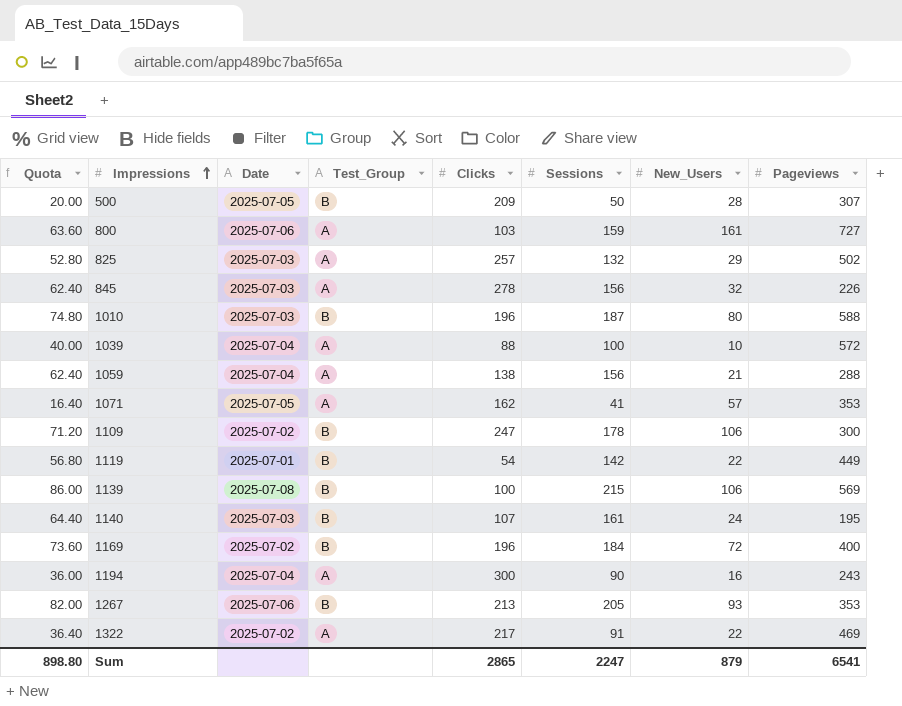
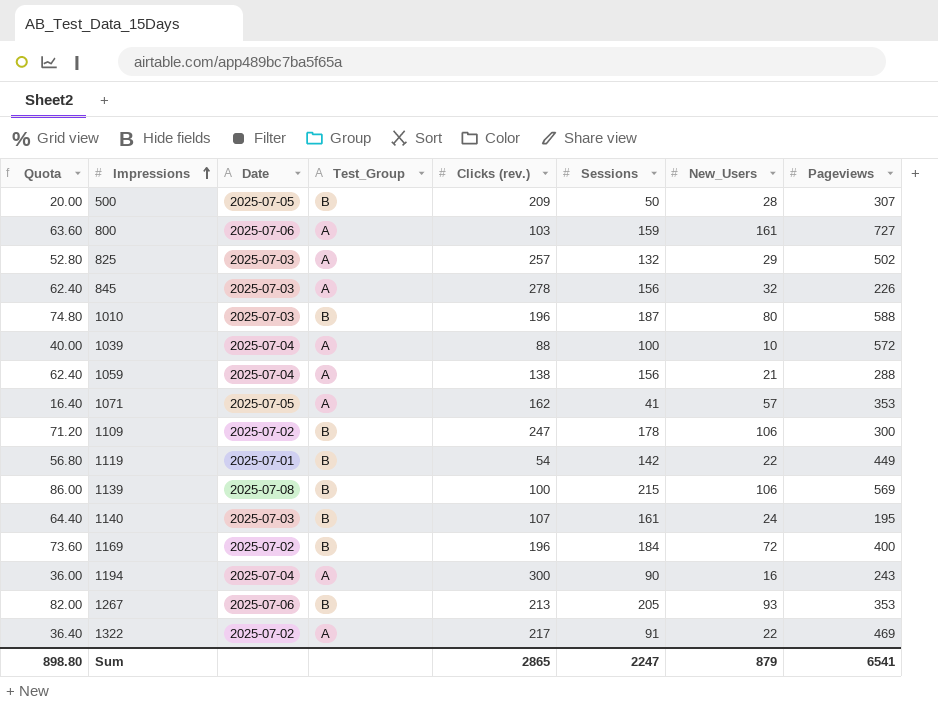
column name: Clicks -> Clicks (rev.)

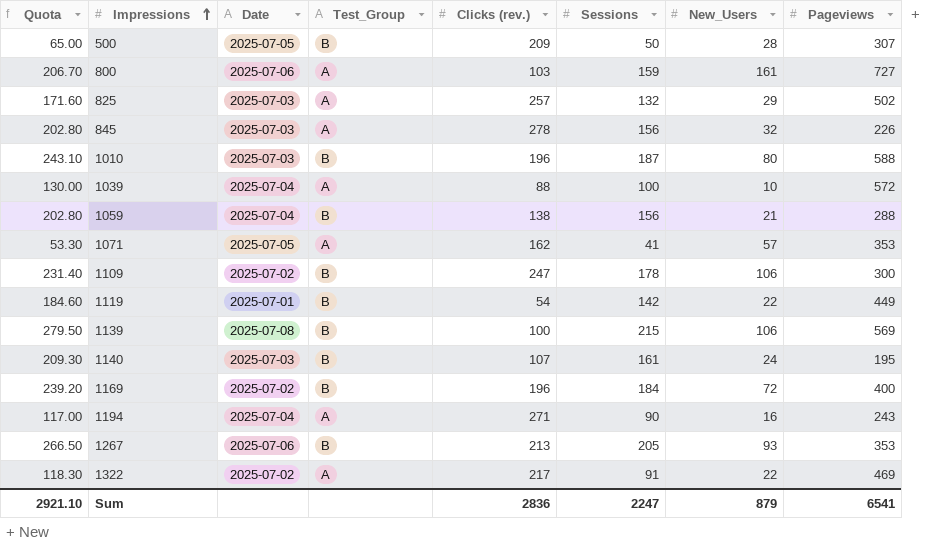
column Quota | formula: [Sessions] * 0.4 -> [Sessions] * 1.3
1059 | Test_Group: A -> B
1194 | Clicks (rev.): 300 -> 271
Sum | Quota: 898.80 -> 2921.10
Sum | Clicks (rev.): 2865 -> 2836

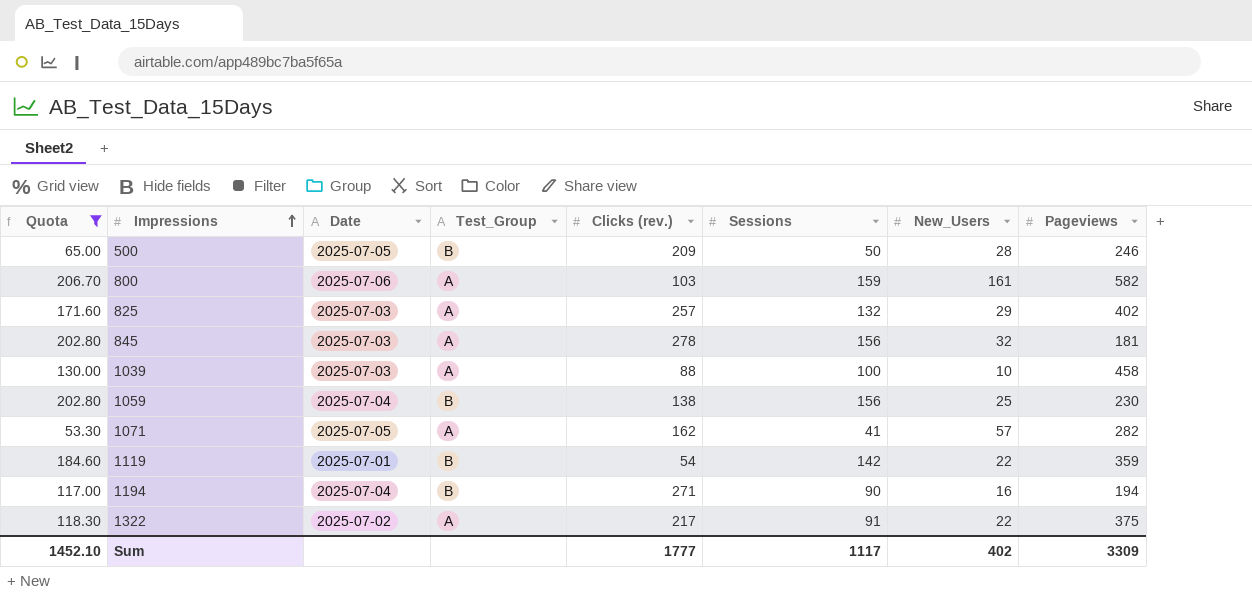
filter: none -> Quota <= 206.70
500 | Pageviews: 307 -> 246
800 | Pageviews: 727 -> 582
825 | Pageviews: 502 -> 402
845 | Pageviews: 226 -> 181
1039 | Date: 2025-07-04 -> 2025-07-03
1039 | Pageviews: 572 -> 458
1059 | New_Users: 21 -> 25
1059 | Pageviews: 288 -> 230
1071 | Pageviews: 353 -> 282
1119 | Pageviews: 449 -> 359
1194 | Test_Group: A -> B
1194 | Pageviews: 243 -> 194
1322 | Pageviews: 469 -> 375
Sum | Quota: 2921.10 -> 1452.10
Sum | Clicks (rev.): 2836 -> 1777
Sum | Sessions: 2247 -> 1117
Sum | New_Users: 879 -> 402
Sum | Pageviews: 6541 -> 3309

